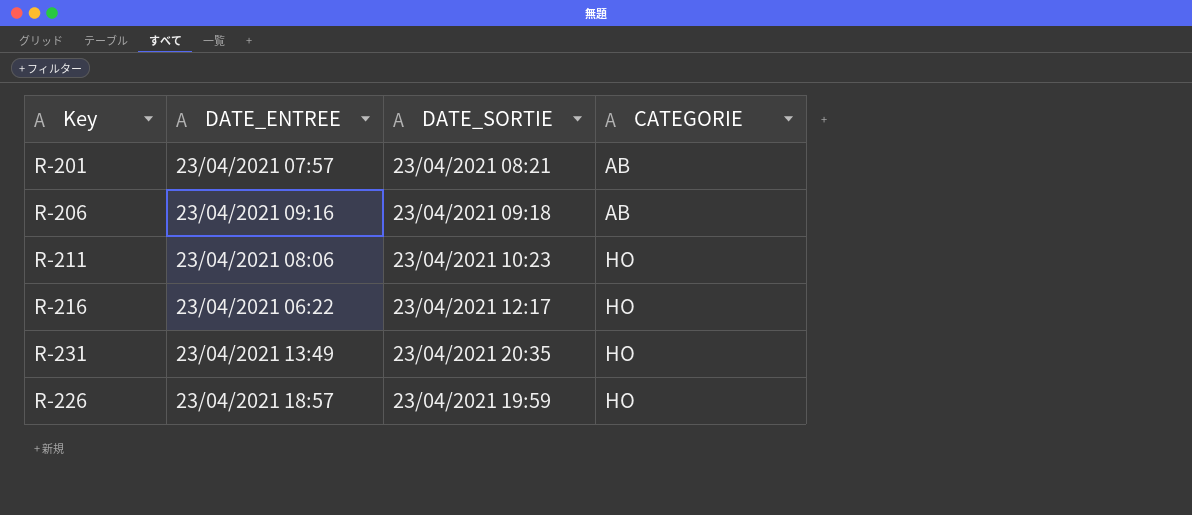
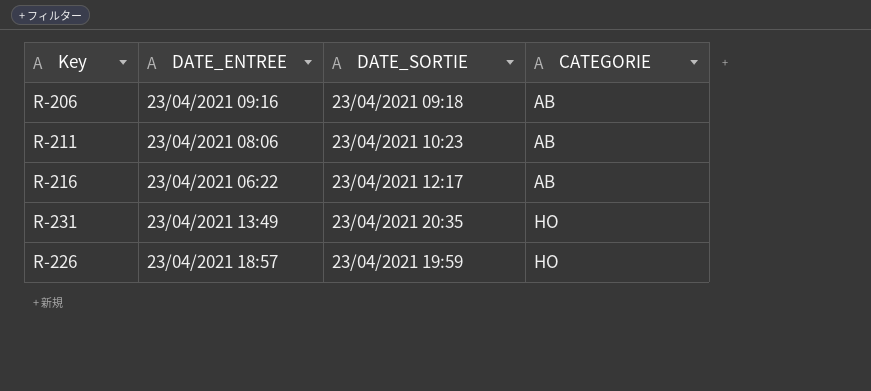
row R-201: 23/04/2021 07:57 | 23/04/2021 08:21 | AB -> none
R-211 | CATEGORIE: HO -> AB
R-216 | CATEGORIE: HO -> AB

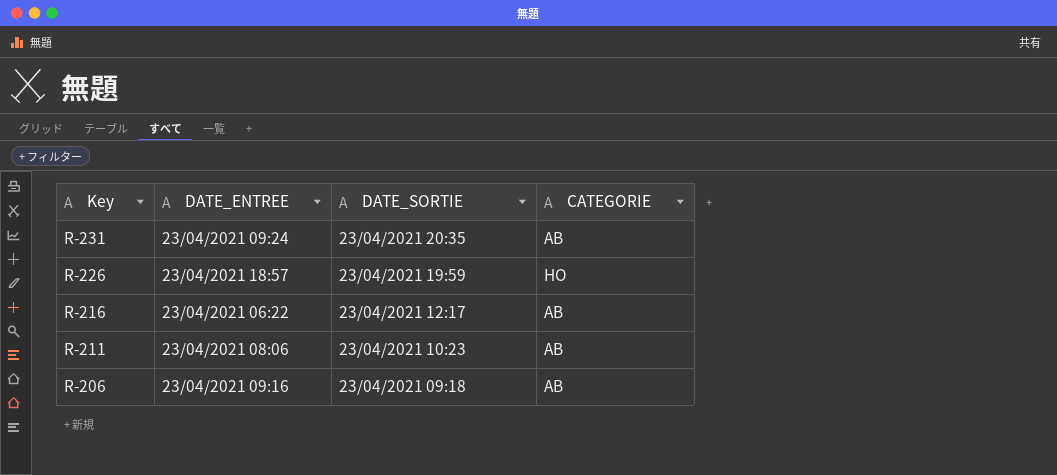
row order: CATEGORIE ascending -> Key descending
R-231 | DATE_ENTREE: 23/04/2021 13:49 -> 23/04/2021 09:24
R-231 | CATEGORIE: HO -> AB

